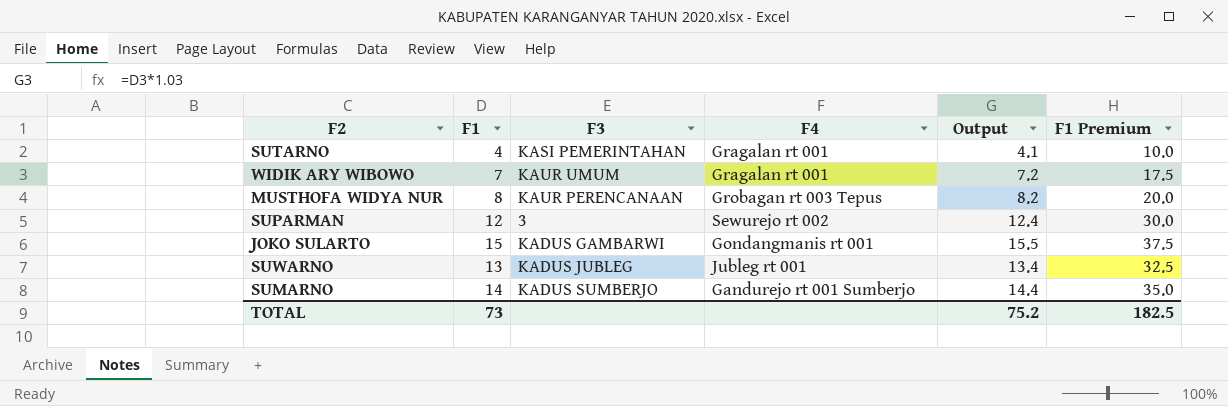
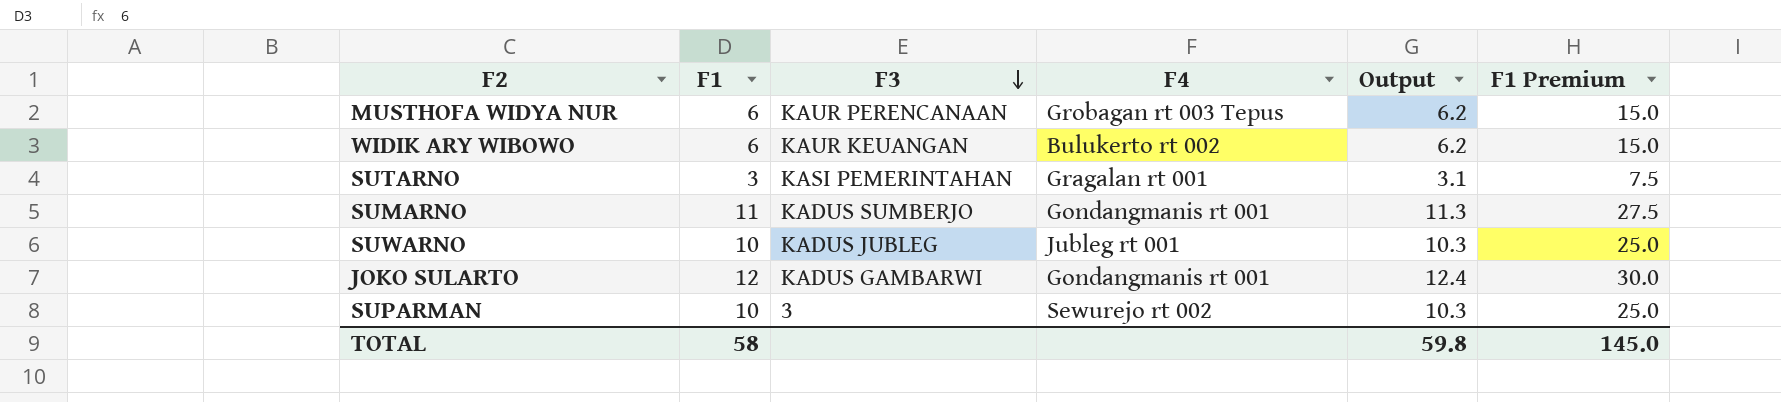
row order: none -> F3 descending
MUSTHOFA WIDYA NUR | F1: 8 -> 6
MUSTHOFA WIDYA NUR | Output: 8.2 -> 6.2
MUSTHOFA WIDYA NUR | F1 Premium: 20.0 -> 15.0
WIDIK ARY WIBOWO | F1: 7 -> 6
WIDIK ARY WIBOWO | F3: KAUR UMUM -> KAUR KEUANGAN
WIDIK ARY WIBOWO | F4: Gragalan rt 001 -> Bulukerto rt 002
WIDIK ARY WIBOWO | Output: 7.2 -> 6.2
WIDIK ARY WIBOWO | F1 Premium: 17.5 -> 15.0
SUTARNO | F1: 4 -> 3
SUTARNO | Output: 4.1 -> 3.1
SUTARNO | F1 Premium: 10.0 -> 7.5
SUMARNO | F1: 14 -> 11
SUMARNO | F4: Gandurejo rt 001 Sumberjo -> Gondangmanis rt 001
SUMARNO | Output: 14.4 -> 11.3
SUMARNO | F1 Premium: 35.0 -> 27.5
SUWARNO | F1: 13 -> 10
SUWARNO | Output: 13.4 -> 10.3
SUWARNO | F1 Premium: 32.5 -> 25.0
JOKO SULARTO | F1: 15 -> 12
JOKO SULARTO | Output: 15.5 -> 12.4
JOKO SULARTO | F1 Premium: 37.5 -> 30.0
SUPARMAN | F1: 12 -> 10
SUPARMAN | Output: 12.4 -> 10.3
SUPARMAN | F1 Premium: 30.0 -> 25.0
TOTAL | F1: 73 -> 58
TOTAL | Output: 75.2 -> 59.8
TOTAL | F1 Premium: 182.5 -> 145.0

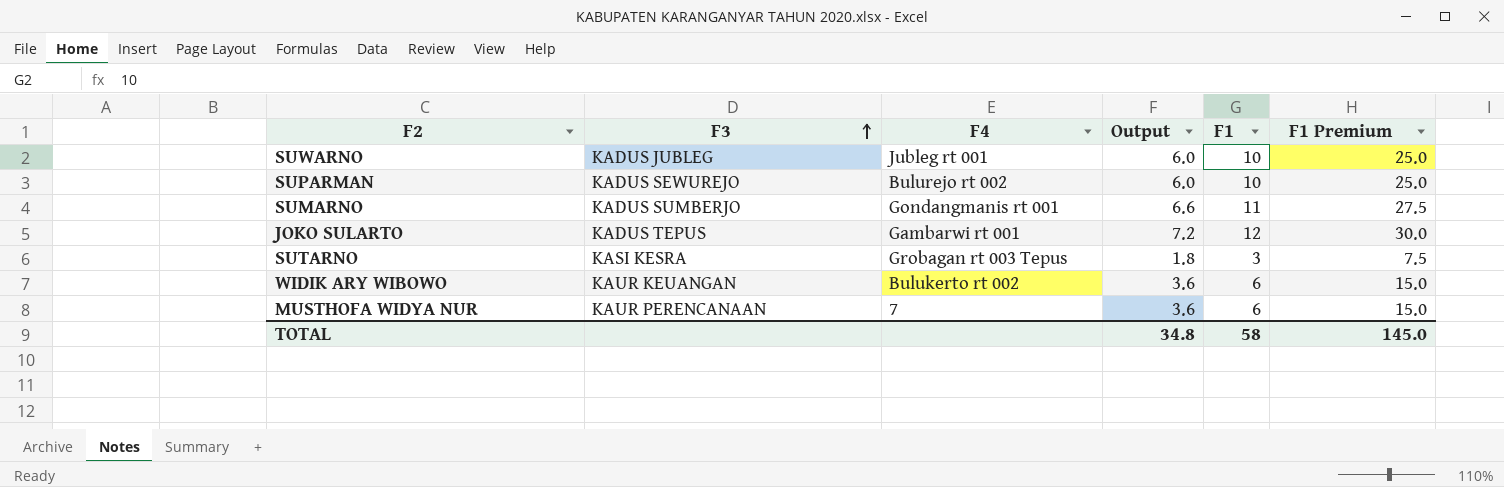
row order: F3 descending -> F3 ascending
column Output | formula: [F1] * 1.03 -> [F1] * 0.6
column F1 | position: 2 -> 5
SUPARMAN | F3: 3 -> KADUS SEWUREJO
SUPARMAN | F4: Sewurejo rt 002 -> Bulurejo rt 002
JOKO SULARTO | F3: KADUS GAMBARWI -> KADUS TEPUS
JOKO SULARTO | F4: Gondangmanis rt 001 -> Gambarwi rt 001
SUTARNO | F3: KASI PEMERINTAHAN -> KASI KESRA
SUTARNO | F4: Gragalan rt 001 -> Grobagan rt 003 Tepus
MUSTHOFA WIDYA NUR | F4: Grobagan rt 003 Tepus -> 7
TOTAL | Output: 59.8 -> 34.8

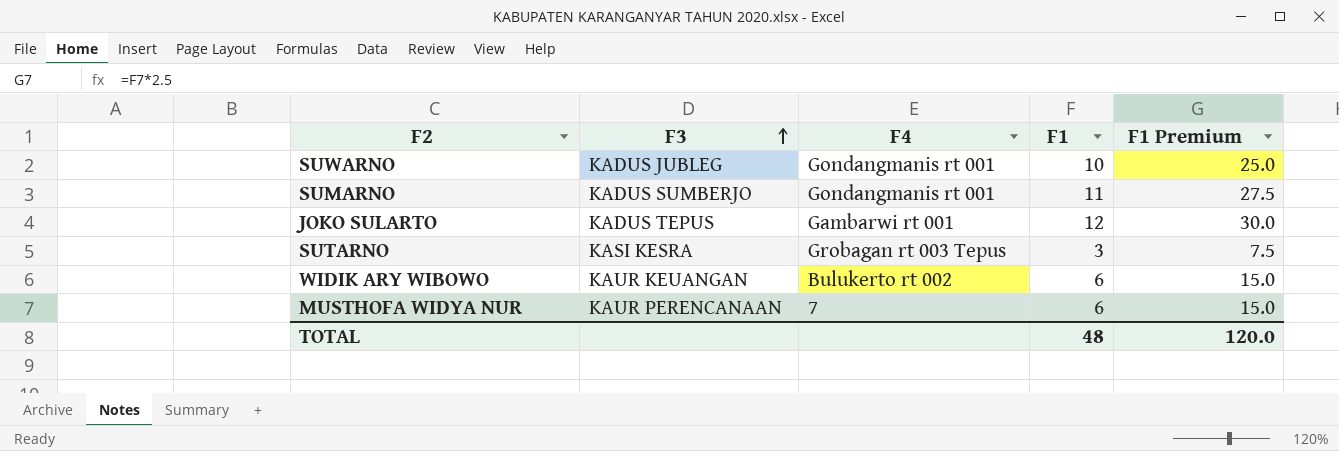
column Output | formula: [F1] * 0.6 -> none
row SUPARMAN: KADUS SEWUREJO | Bulurejo rt 002 | 6.0 | 10 | 25.0 -> none
SUWARNO | F4: Jubleg rt 001 -> Gondangmanis rt 001
TOTAL | F1: 58 -> 48
TOTAL | F1 Premium: 145.0 -> 120.0

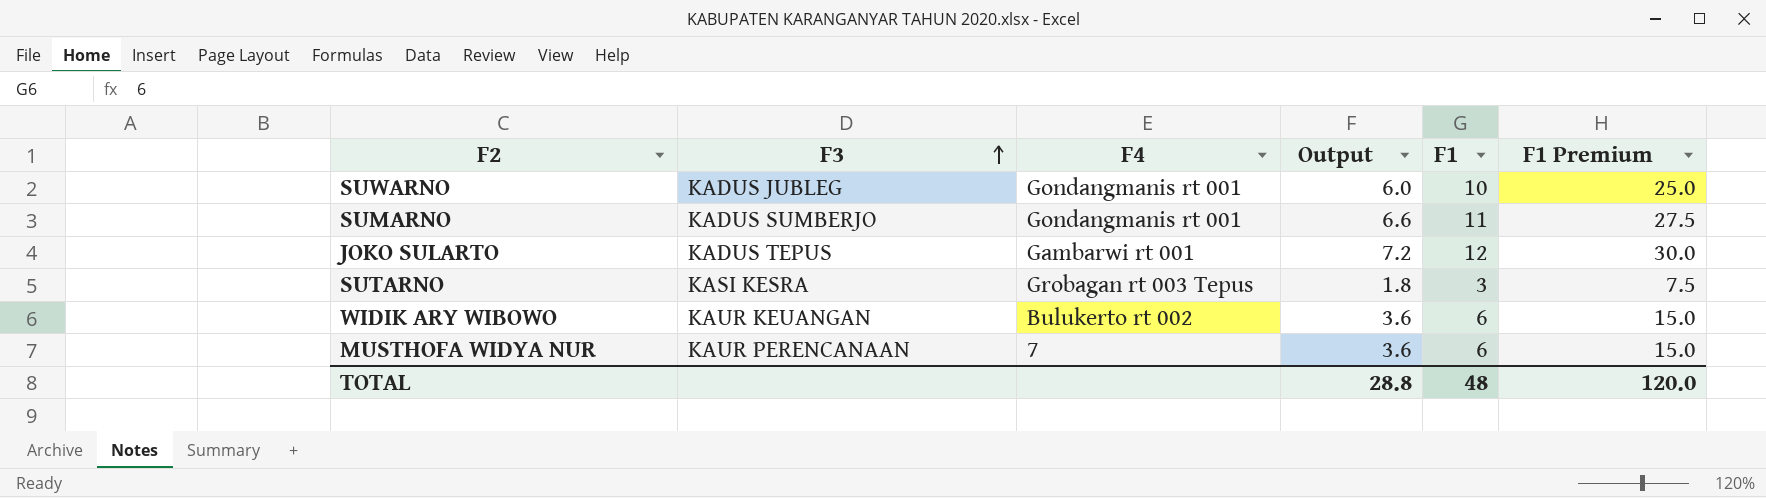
column Output | formula: none -> [F1] * 0.6

